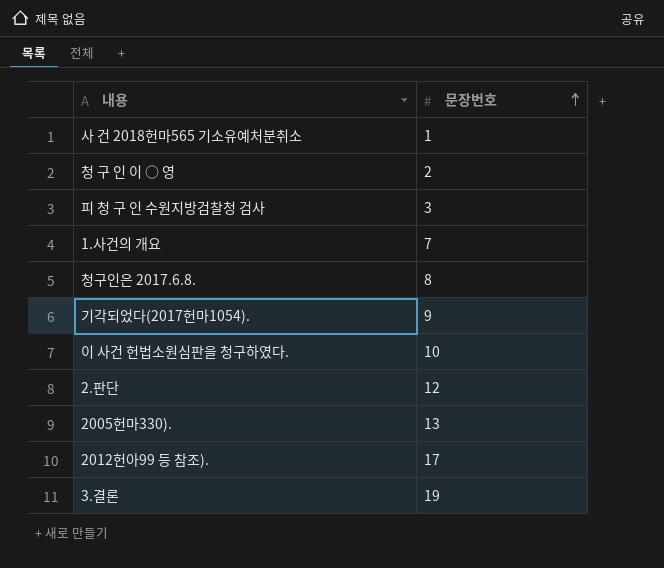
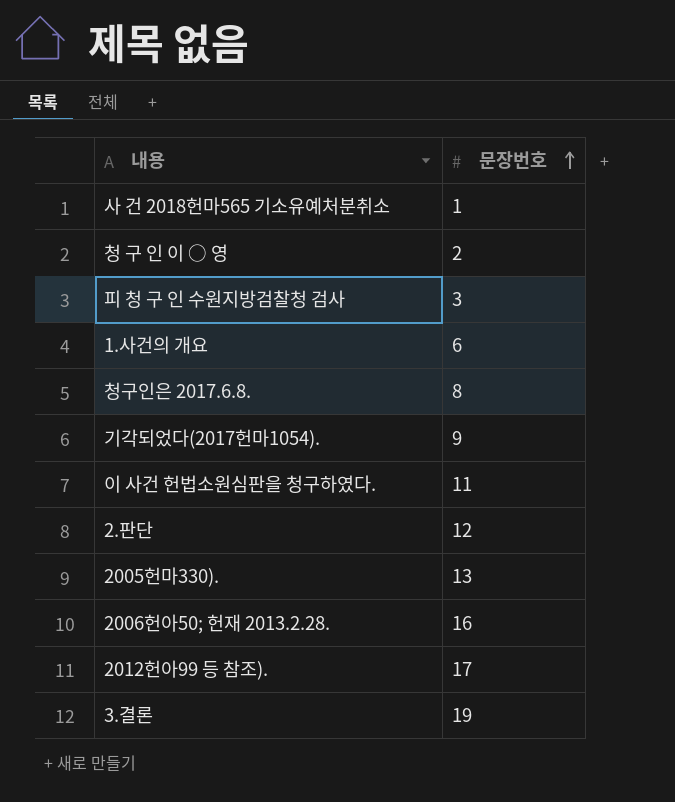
1.사건의 개요 | 문장번호: 7 -> 6
이 사건 헌법소원심판을 청구하였다. | 문장번호: 10 -> 11
row 2006헌아50; 헌재 2013.2.28.: none -> 16

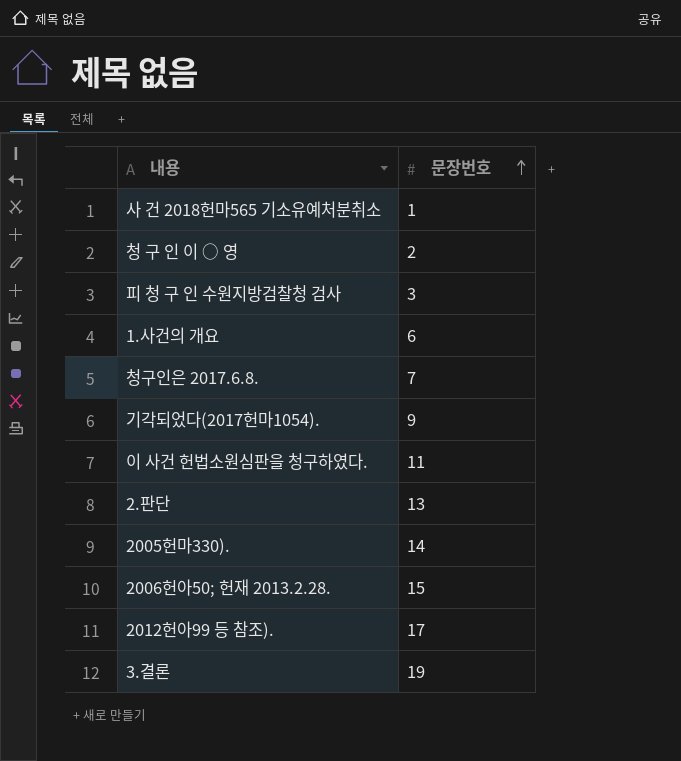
청구인은 2017.6.8. | 문장번호: 8 -> 7
2.판단 | 문장번호: 12 -> 13
2005헌마330). | 문장번호: 13 -> 14
2006헌아50; 헌재 2013.2.28. | 문장번호: 16 -> 15

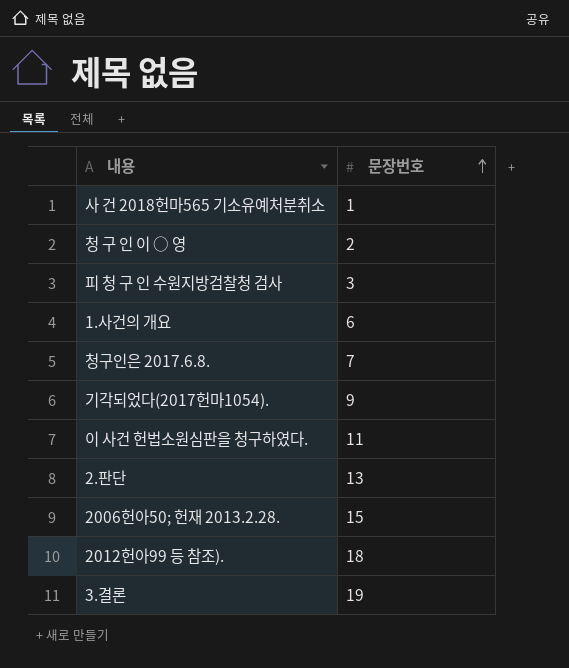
row 2005헌마330).: 14 -> none
2012헌아99 등 참조). | 문장번호: 17 -> 18

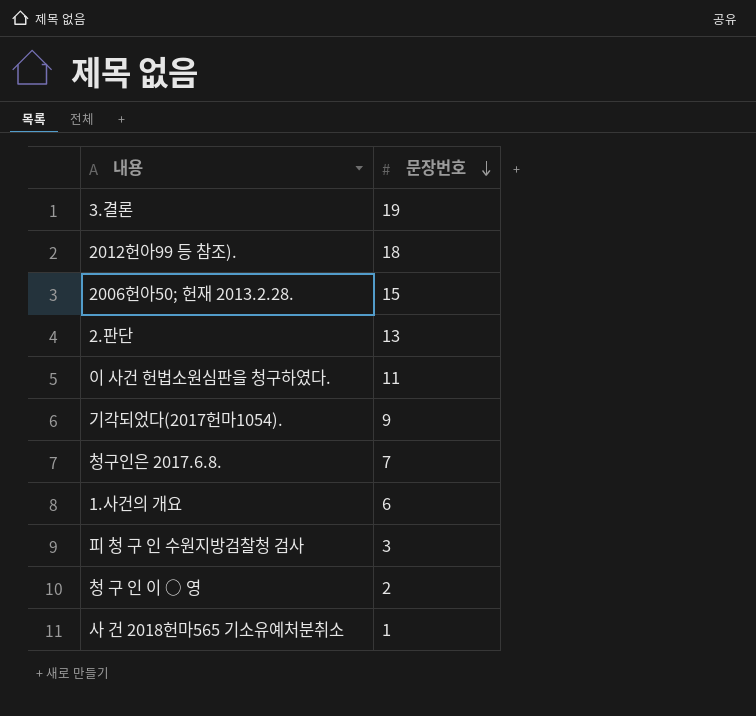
row order: 문장번호 ascending -> 문장번호 descending

